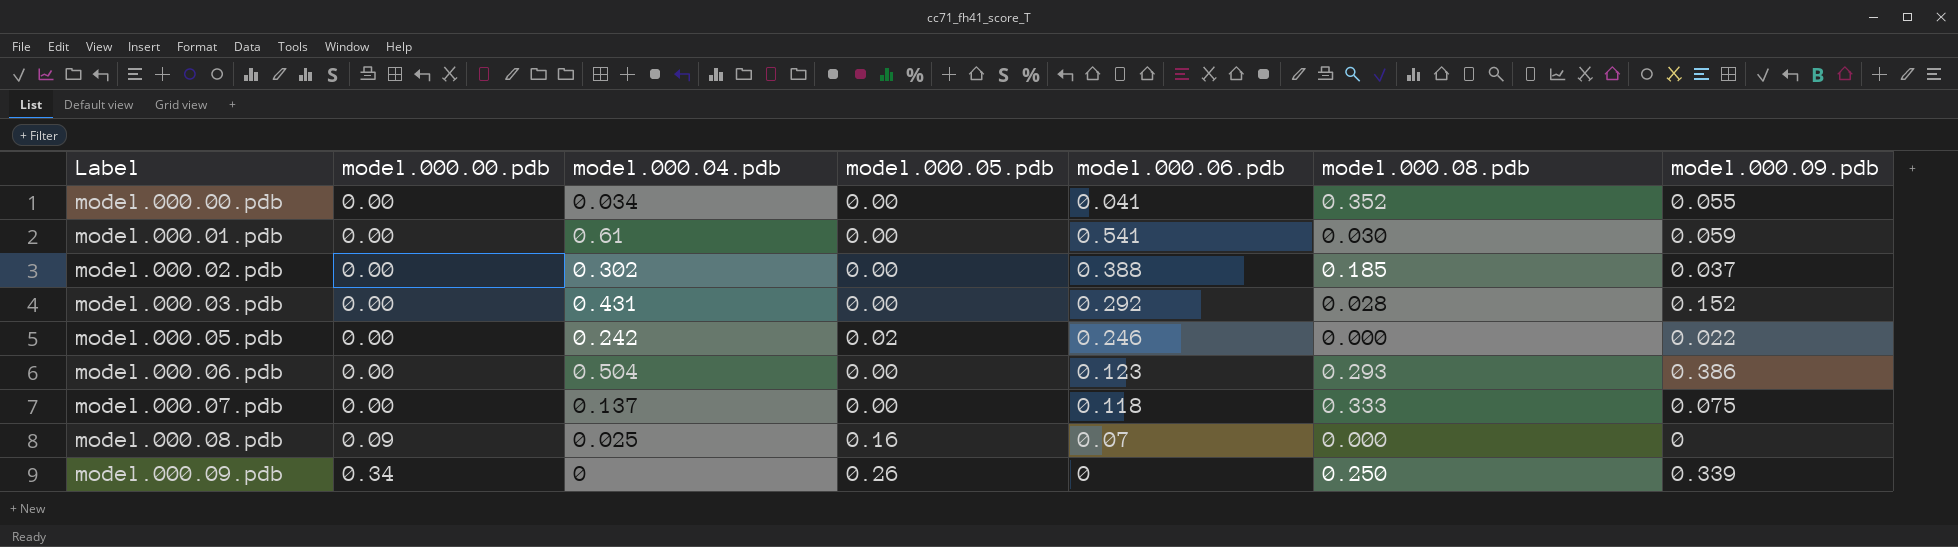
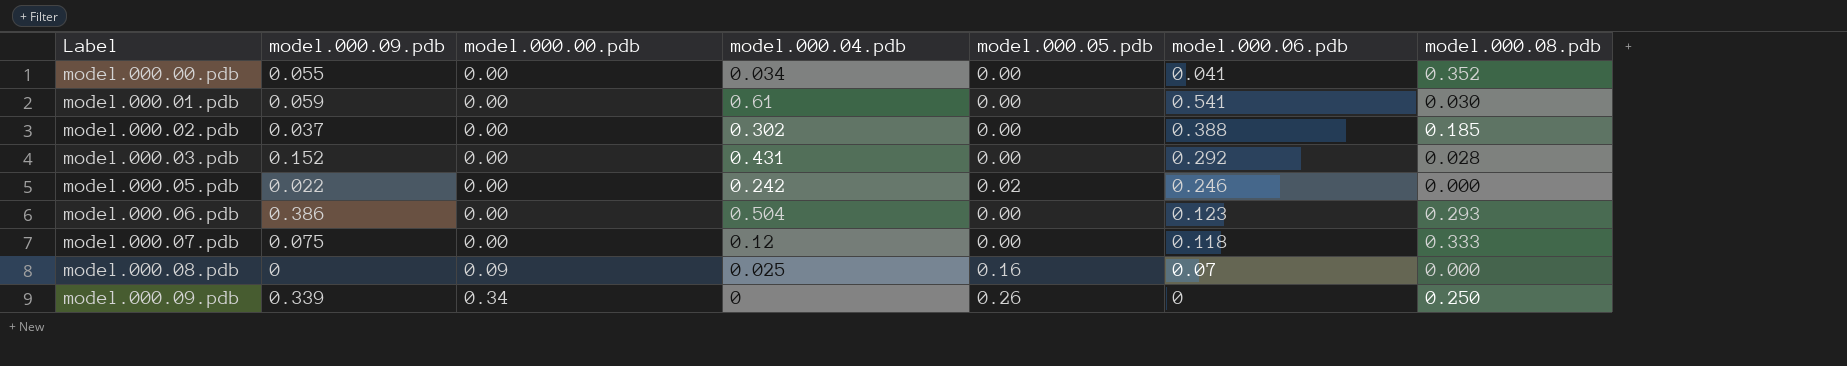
column model.000.09.pdb | position: 7 -> 2
model.000.07.pdb | model.000.04.pdb: 0.137 -> 0.12

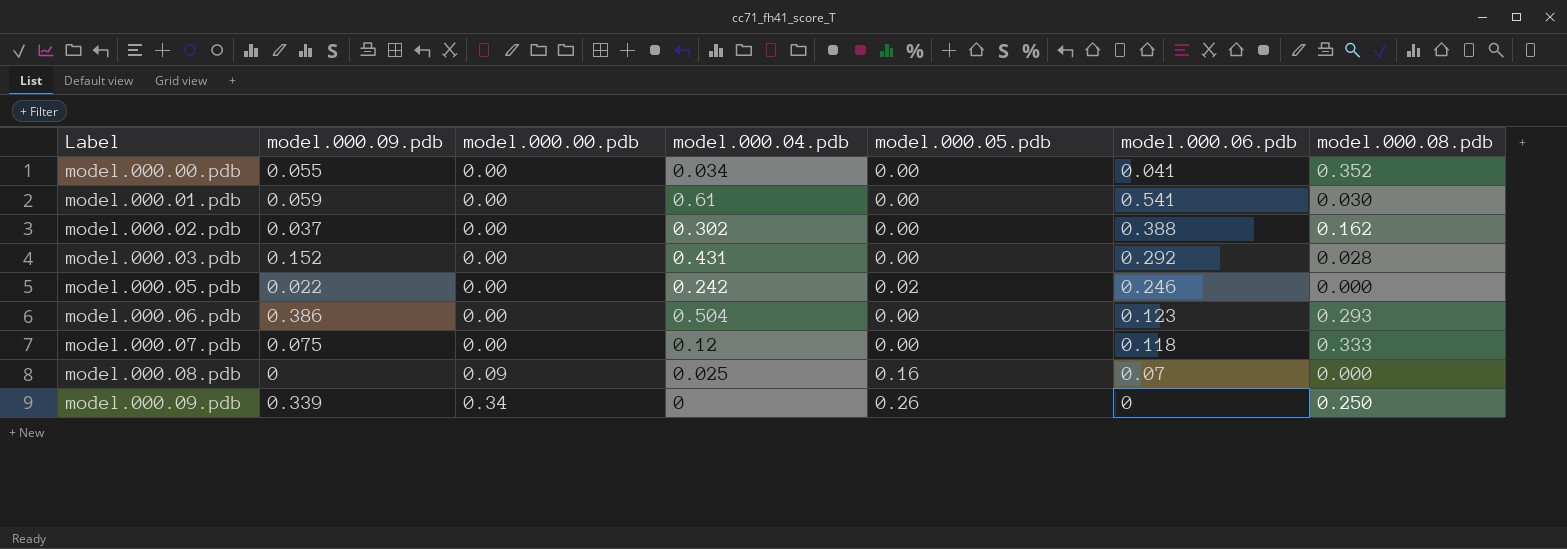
model.000.02.pdb | model.000.08.pdb: 0.185 -> 0.162

